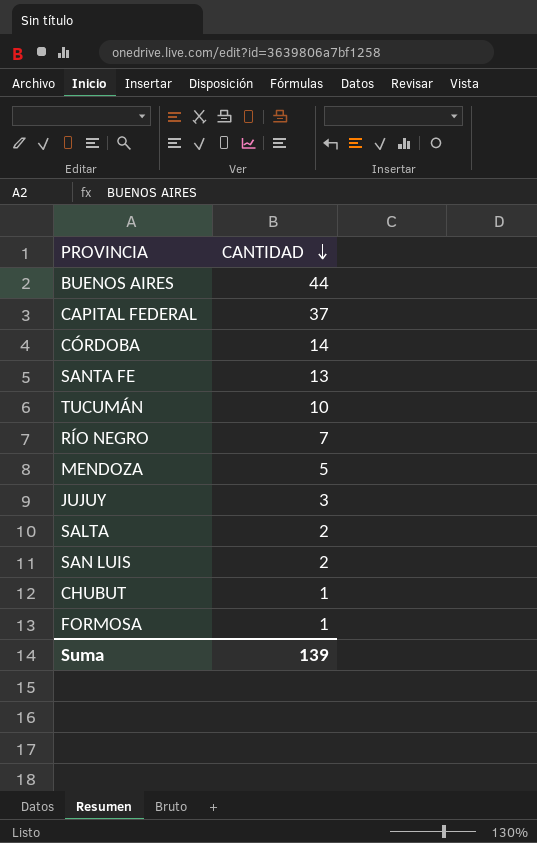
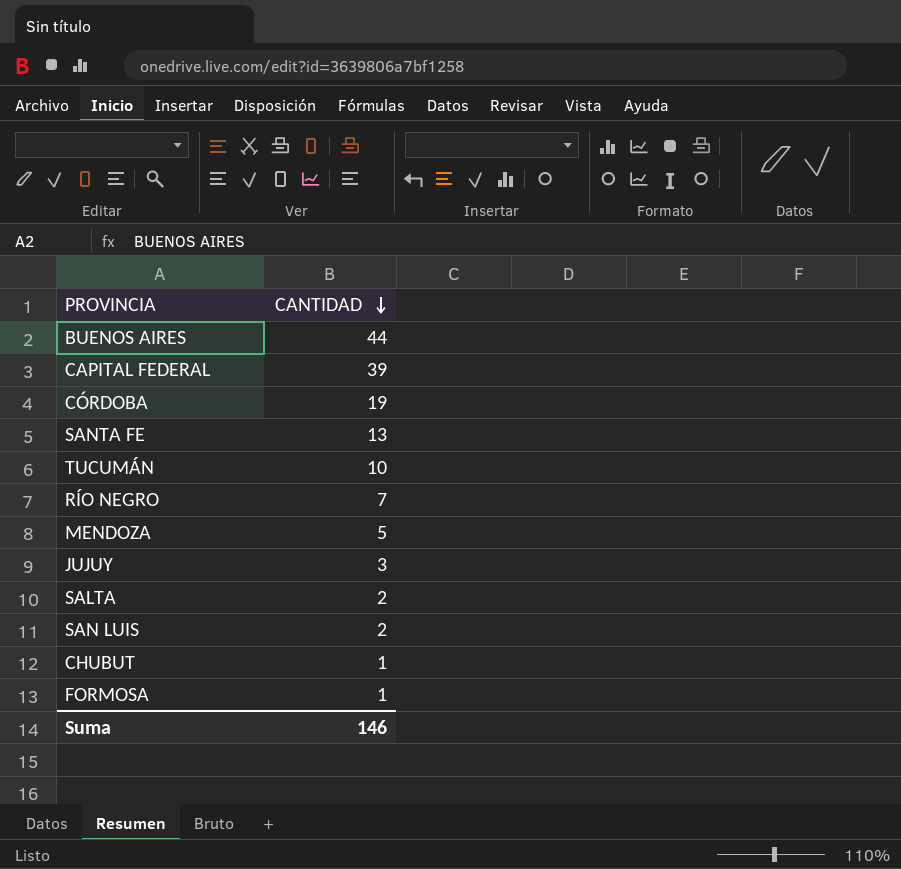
CAPITAL FEDERAL | CANTIDAD: 37 -> 39
CÓRDOBA | CANTIDAD: 14 -> 19
Suma | CANTIDAD: 139 -> 146

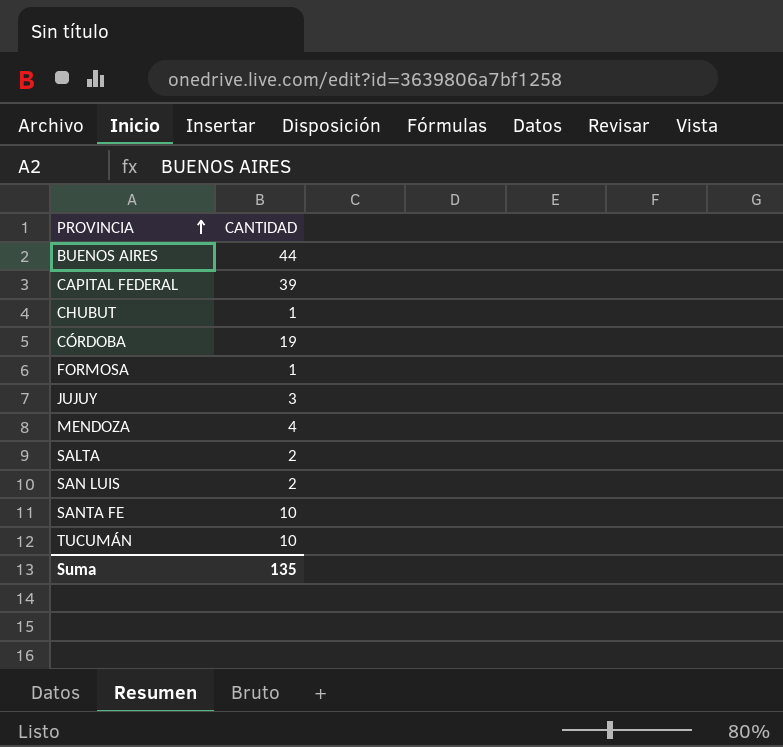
row order: CANTIDAD descending -> PROVINCIA ascending
row RÍO NEGRO: 7 -> none
MENDOZA | CANTIDAD: 5 -> 4
SANTA FE | CANTIDAD: 13 -> 10
Suma | CANTIDAD: 146 -> 135

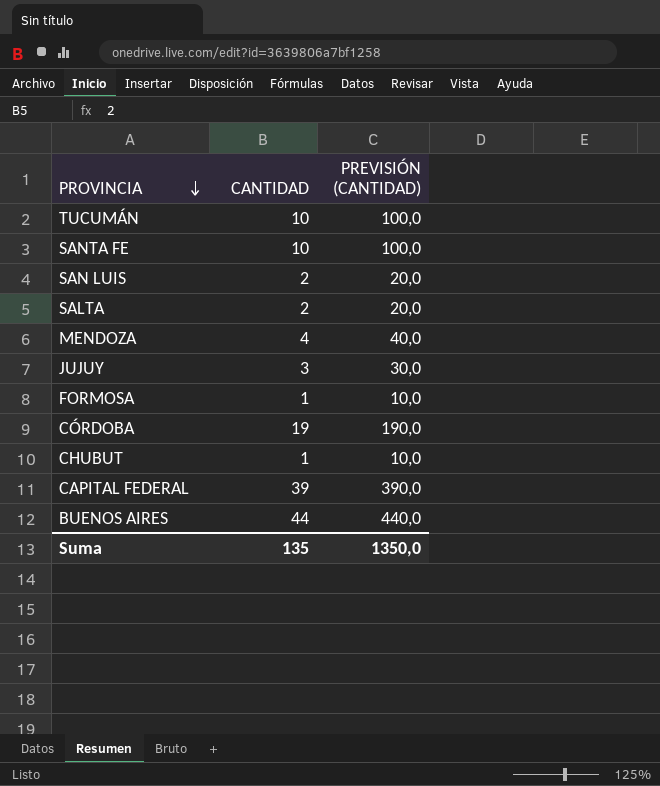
row order: PROVINCIA ascending -> PROVINCIA descending
column PREVISIÓN (CANTIDAD) | formula: none -> [CANTIDAD] * 10

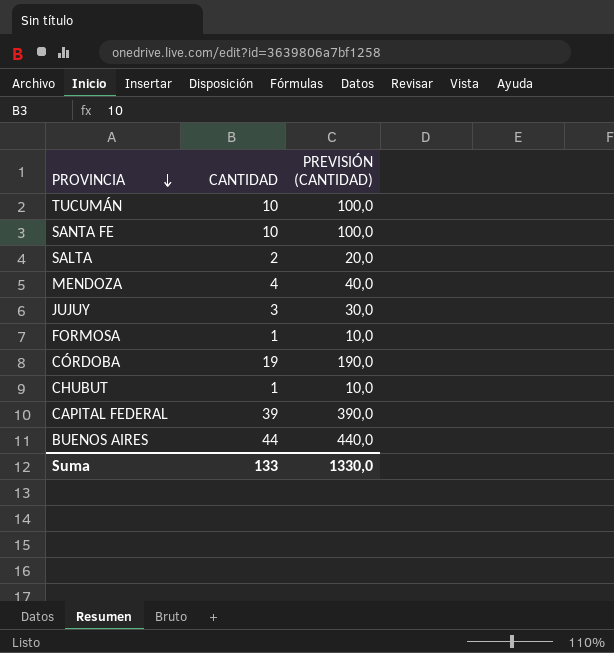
row SAN LUIS: 2 | 20,0 -> none
Suma | CANTIDAD: 135 -> 133
Suma | PREVISIÓN (CANTIDAD): 1350,0 -> 1330,0

